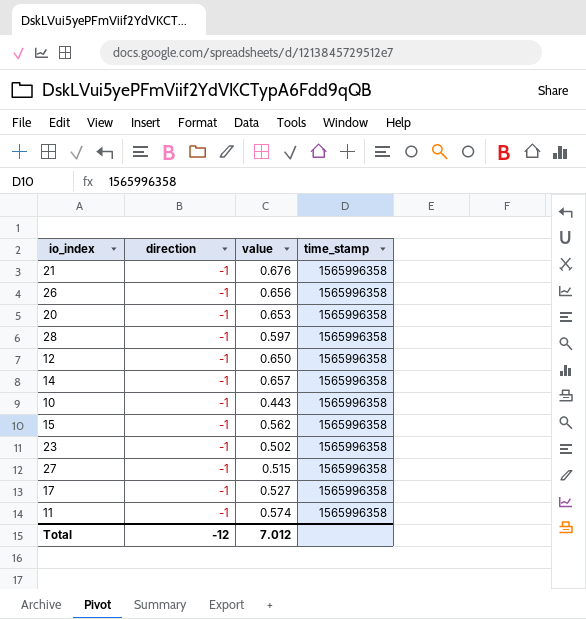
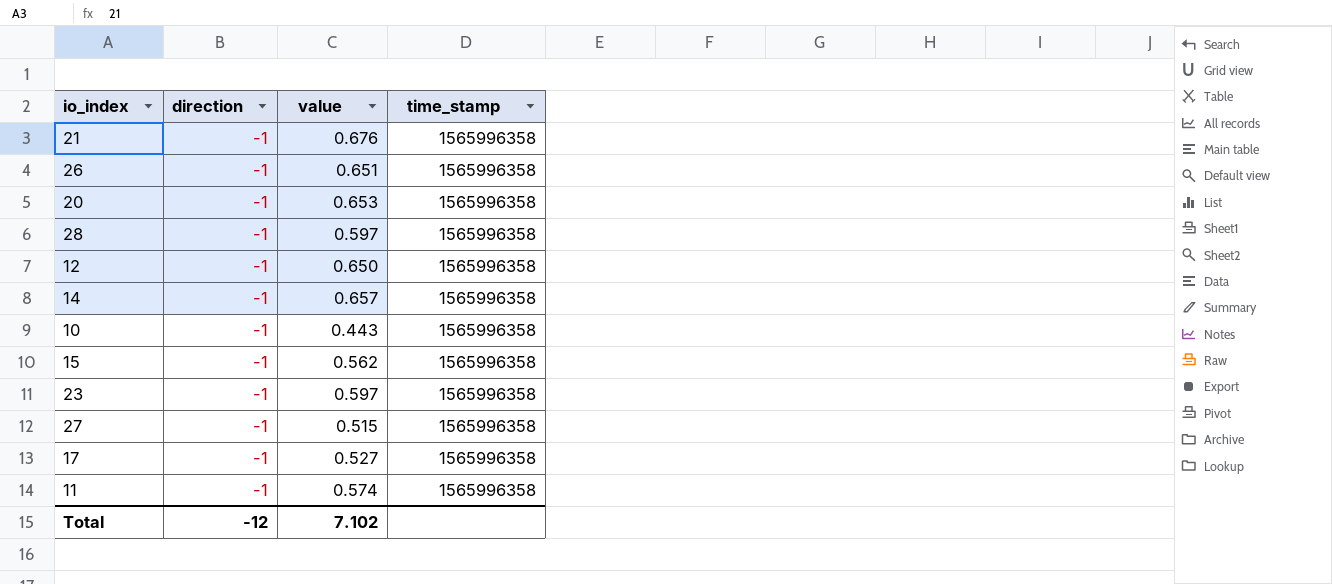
26 | value: 0.656 -> 0.651
23 | value: 0.502 -> 0.597
Total | value: 7.012 -> 7.102

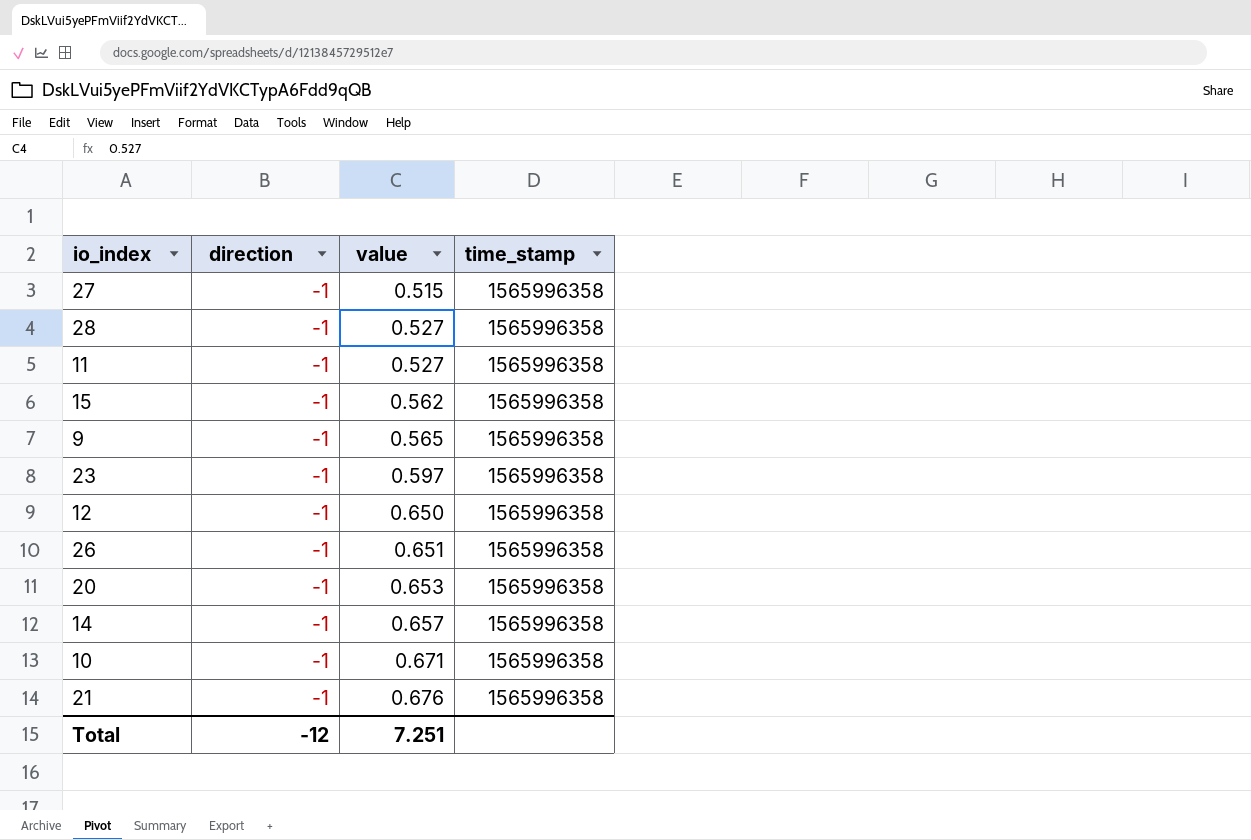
row order: none -> value ascending
row 17: -1 | 0.527 | 1565996358 -> none
28 | value: 0.597 -> 0.527
11 | value: 0.574 -> 0.527
row 9: none -> -1 | 0.565 | 1565996358
10 | value: 0.443 -> 0.671
Total | value: 7.102 -> 7.251

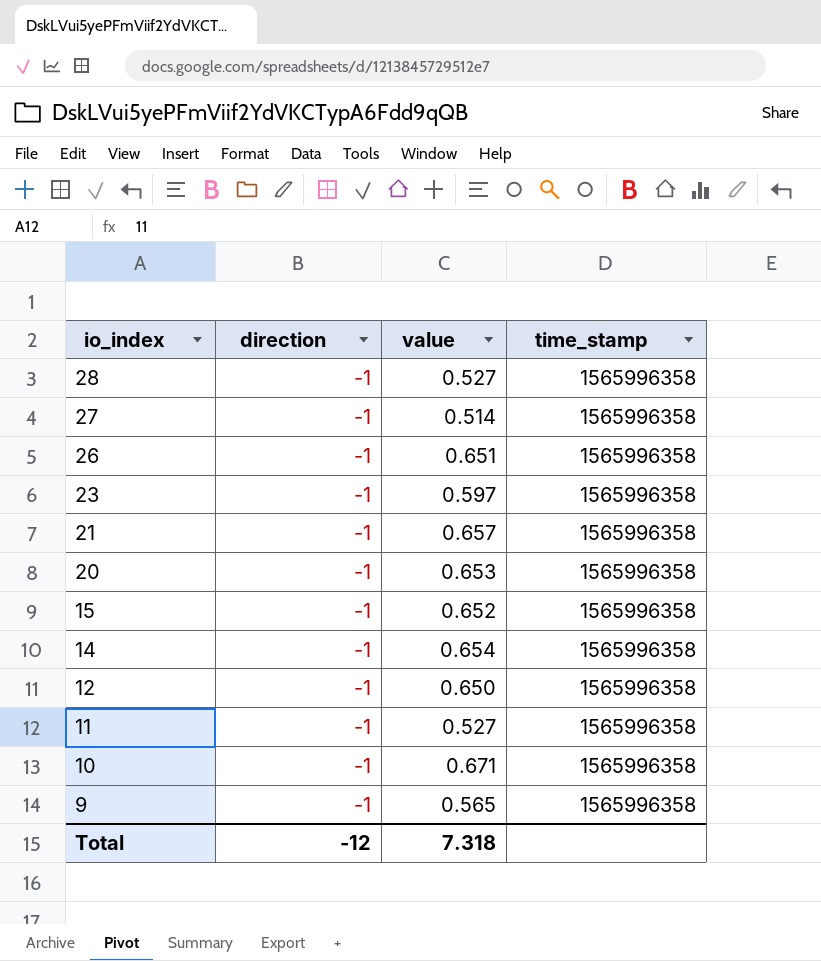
row order: value ascending -> io_index descending
27 | value: 0.515 -> 0.514
21 | value: 0.676 -> 0.657
15 | value: 0.562 -> 0.652
14 | value: 0.657 -> 0.654
Total | value: 7.251 -> 7.318

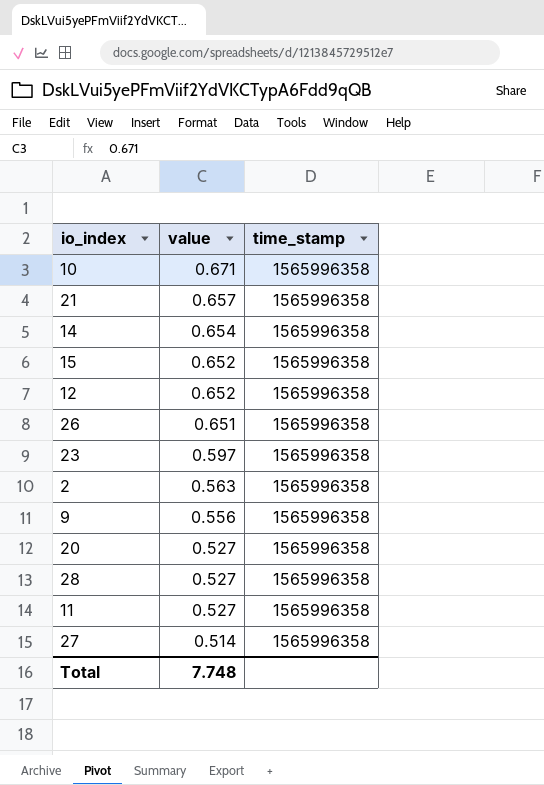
row order: io_index descending -> value descending
column direction | position: 2 -> none
12 | value: 0.650 -> 0.652
row 2: none -> 0.563 | 1565996358
9 | value: 0.565 -> 0.556
20 | value: 0.653 -> 0.527
Total | value: 7.318 -> 7.748

